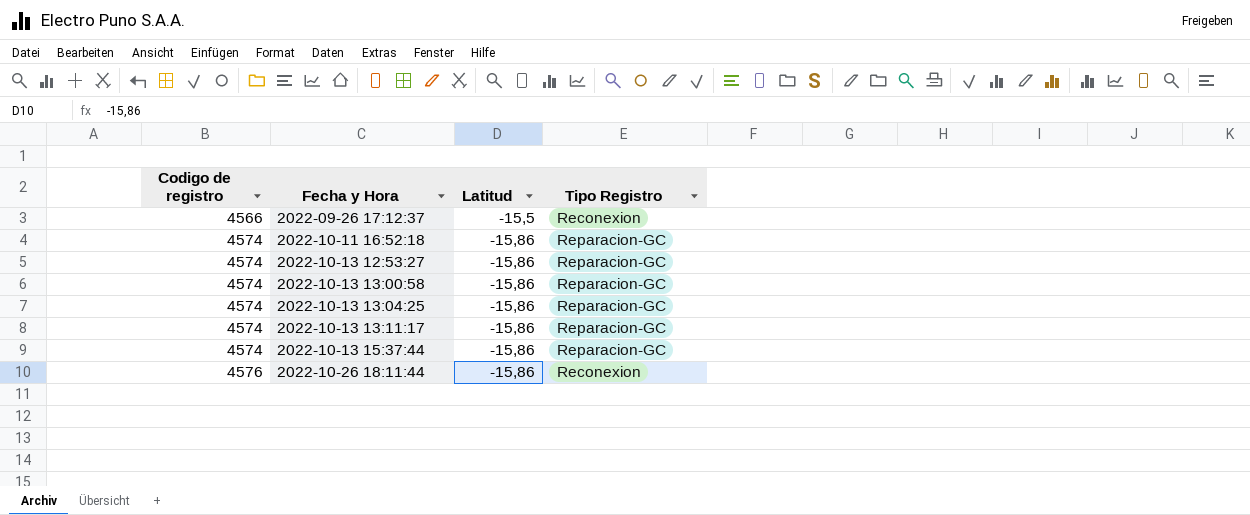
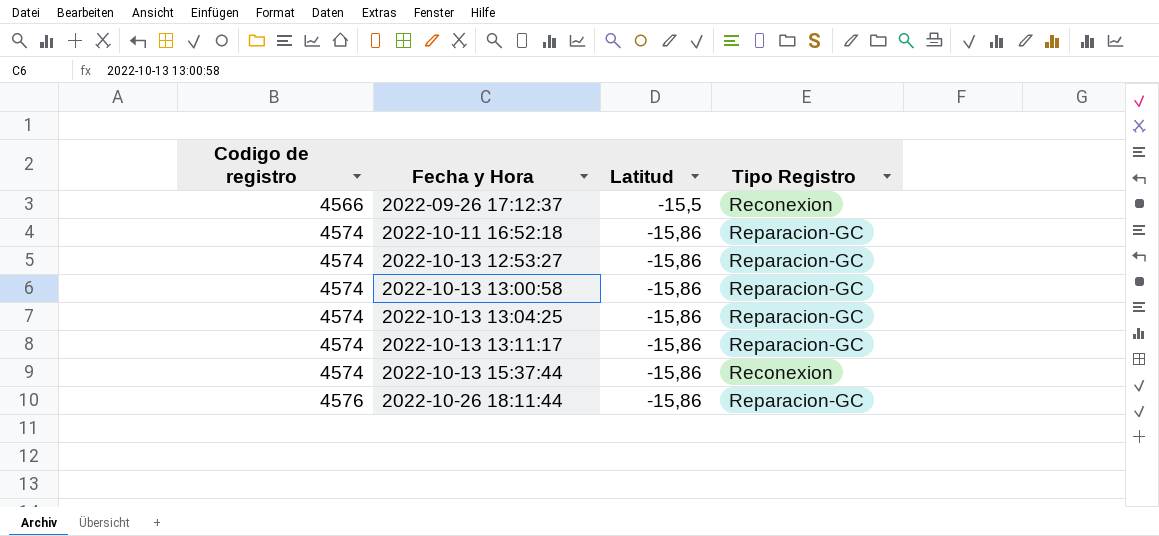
2022-10-13 15:37:44 | Tipo Registro: Reparacion-GC -> Reconexion
2022-10-26 18:11:44 | Tipo Registro: Reconexion -> Reparacion-GC

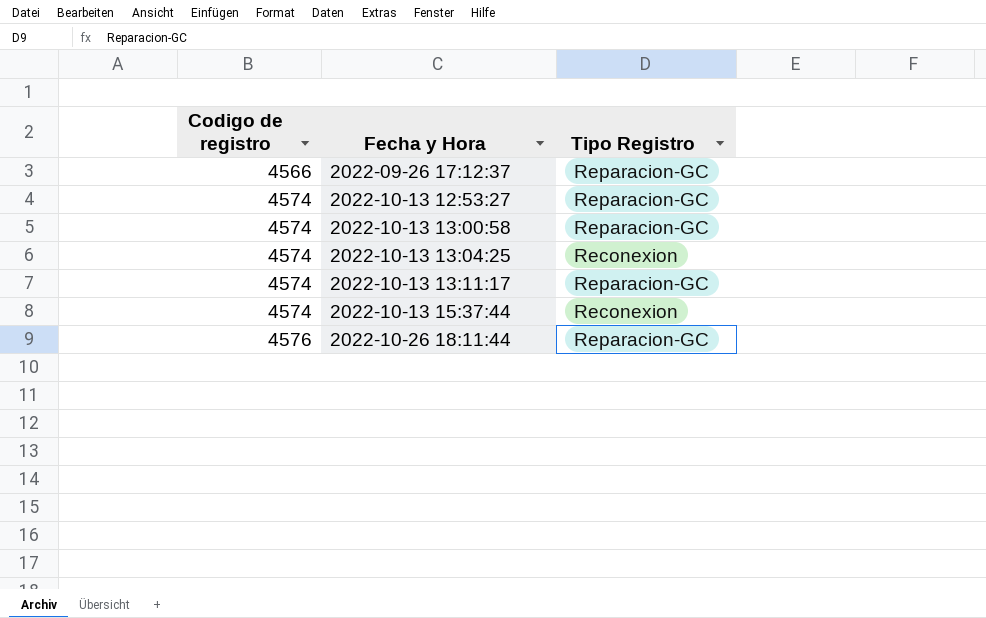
column Latitud | position: 3 -> none
row 2022-10-11 16:52:18: 4574 | -15,86 | Reparacion-GC -> none
2022-09-26 17:12:37 | Tipo Registro: Reconexion -> Reparacion-GC
2022-10-13 13:04:25 | Tipo Registro: Reparacion-GC -> Reconexion

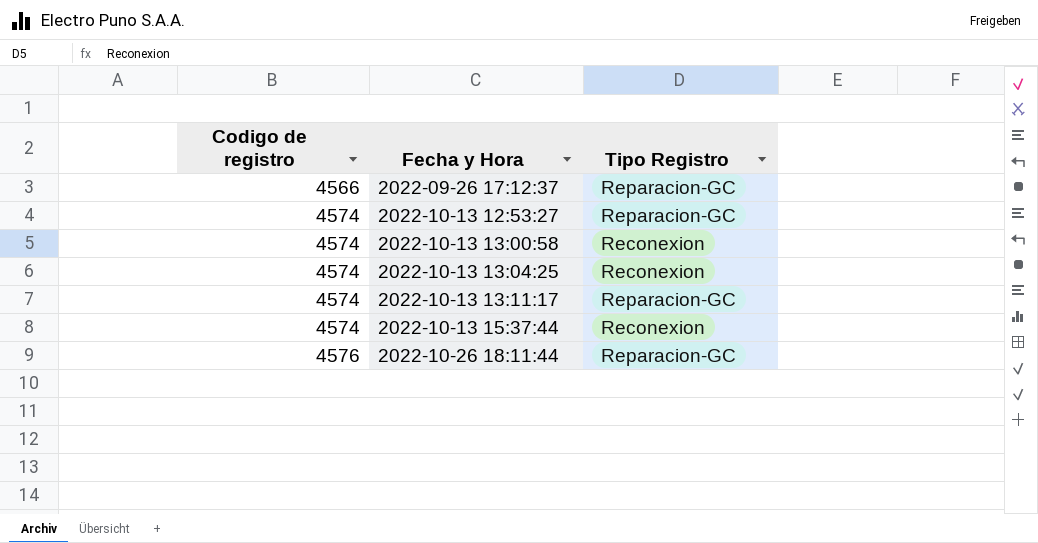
2022-10-13 13:00:58 | Tipo Registro: Reparacion-GC -> Reconexion

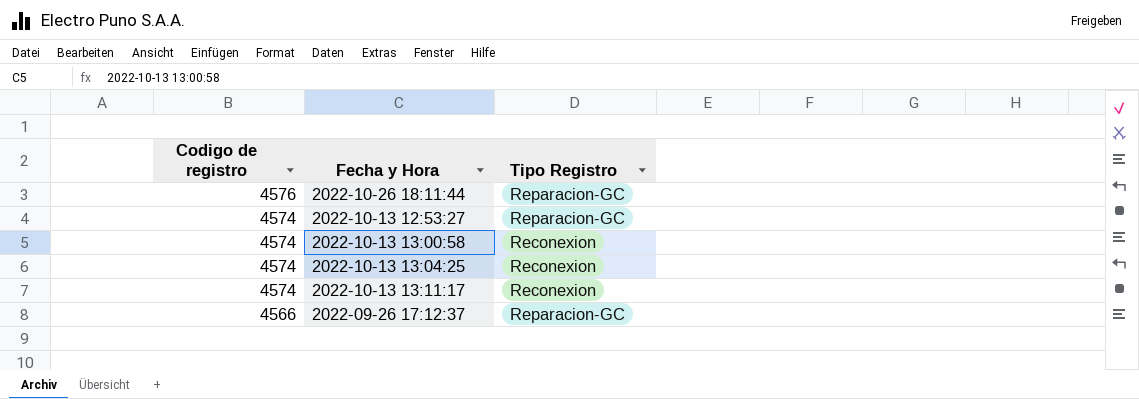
row order: Codigo de registro ascending -> Codigo de registro descending
row 2022-10-13 15:37:44: 4574 | Reconexion -> none
2022-10-13 13:11:17 | Tipo Registro: Reparacion-GC -> Reconexion

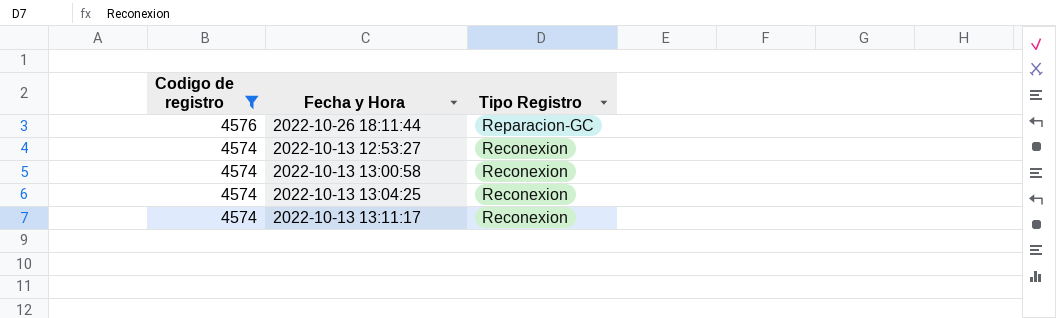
filter: none -> Codigo de registro != 4566
2022-10-13 12:53:27 | Tipo Registro: Reparacion-GC -> Reconexion

